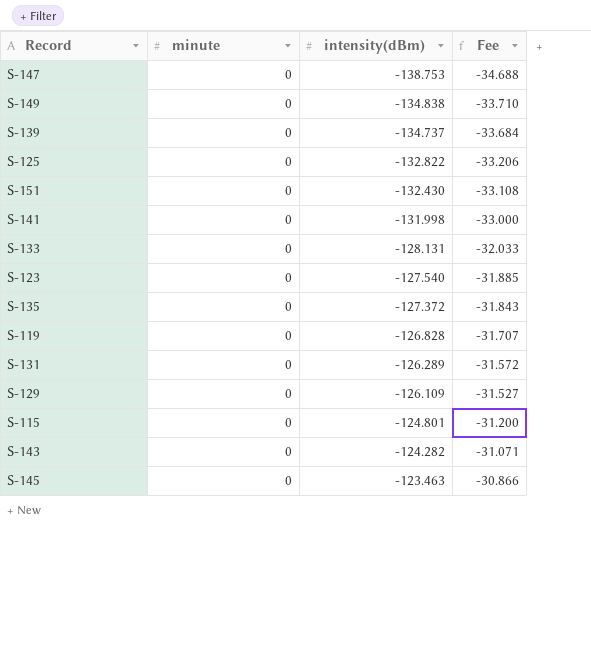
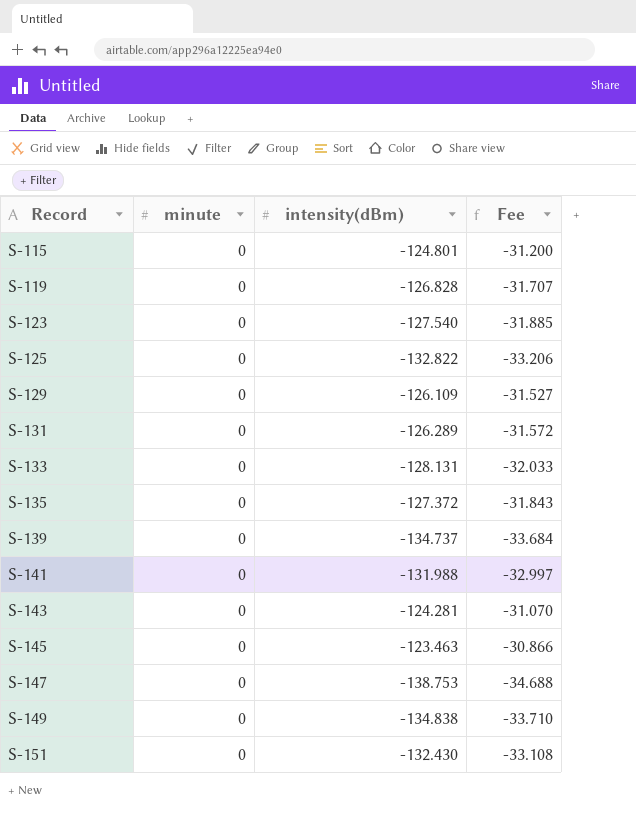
row order: intensity(dBm) ascending -> Record ascending
S-141 | intensity(dBm): -131.998 -> -131.988
S-141 | Fee: -33.000 -> -32.997
S-143 | intensity(dBm): -124.282 -> -124.281
S-143 | Fee: -31.071 -> -31.070

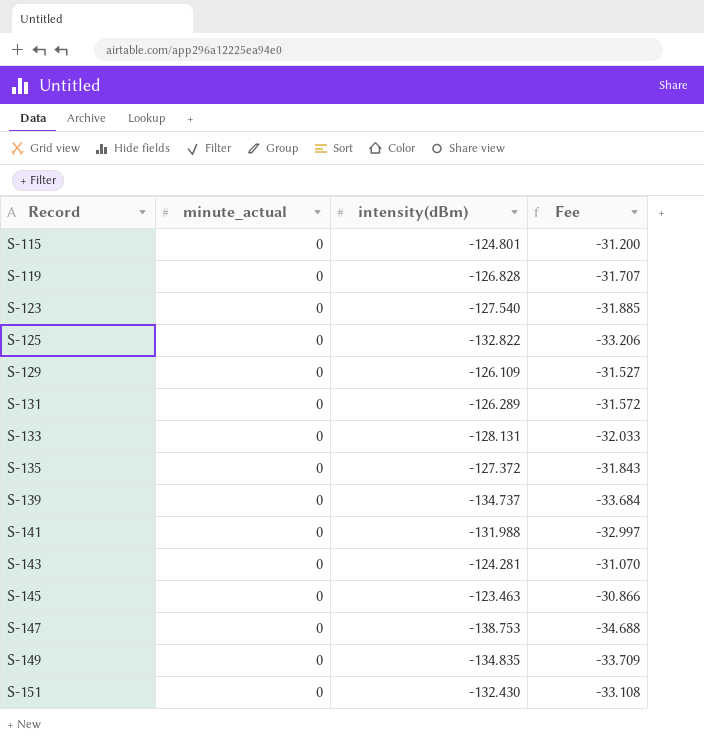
column name: minute -> minute_actual
S-149 | intensity(dBm): -134.838 -> -134.835
S-149 | Fee: -33.710 -> -33.709

